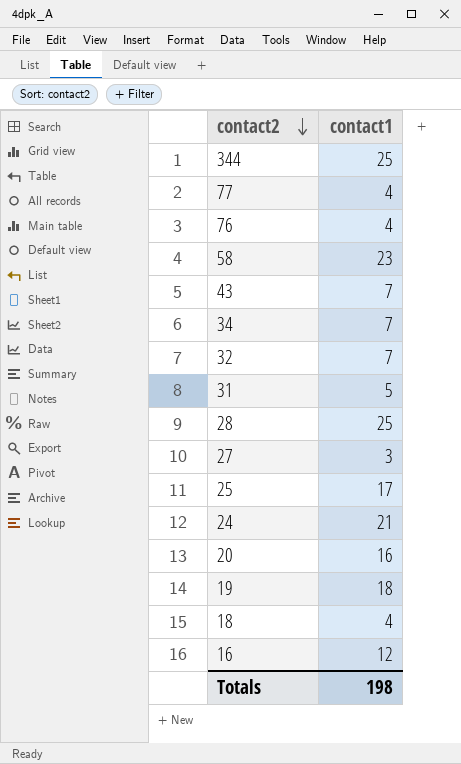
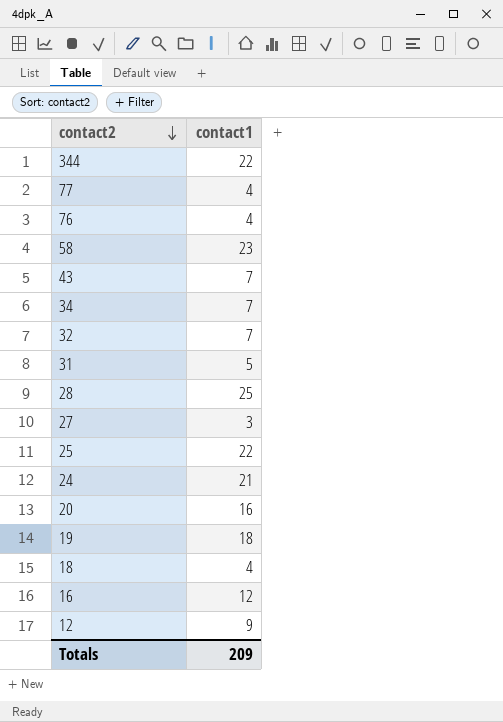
344 | contact1: 25 -> 22
25 | contact1: 17 -> 22
row 12: none -> 9
Totals | contact1: 198 -> 209

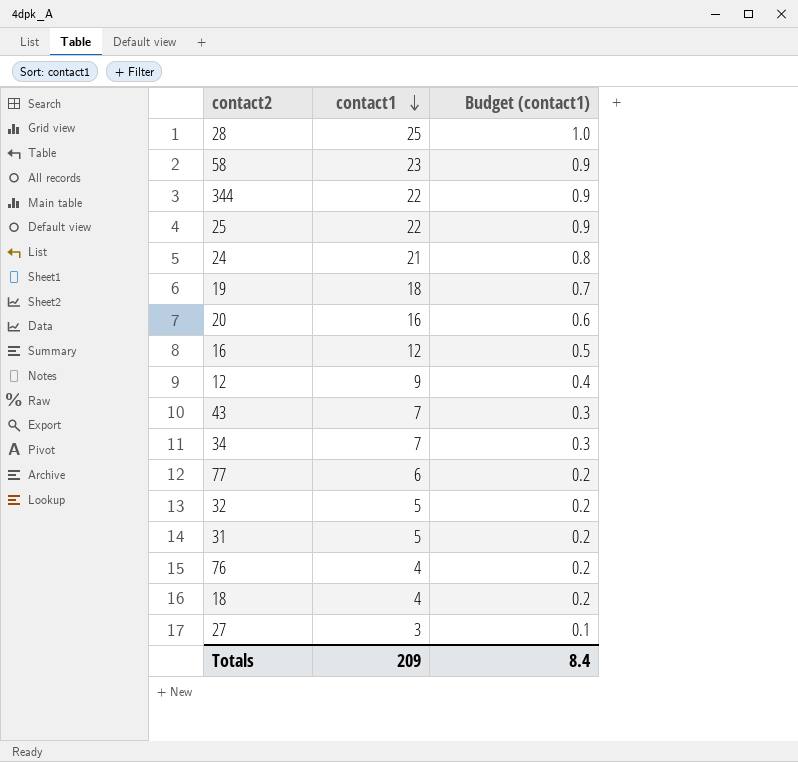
row order: contact2 descending -> contact1 descending
column Budget (contact1) | formula: none -> [contact1] * 0.04
77 | contact1: 4 -> 6
32 | contact1: 7 -> 5

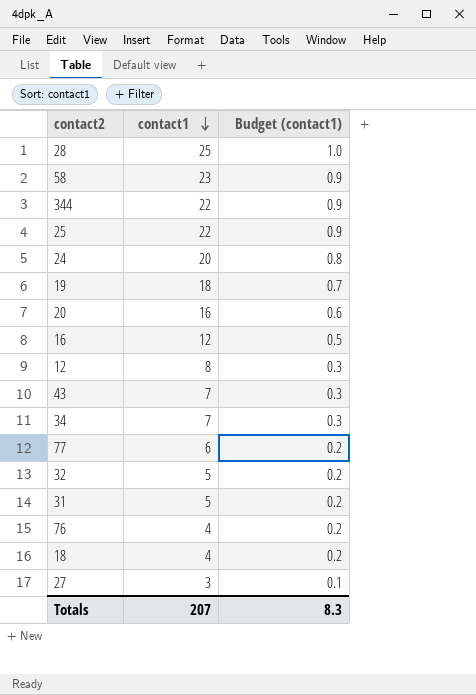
24 | contact1: 21 -> 20
12 | contact1: 9 -> 8
12 | Budget (contact1): 0.4 -> 0.3
Totals | contact1: 209 -> 207
Totals | Budget (contact1): 8.4 -> 8.3

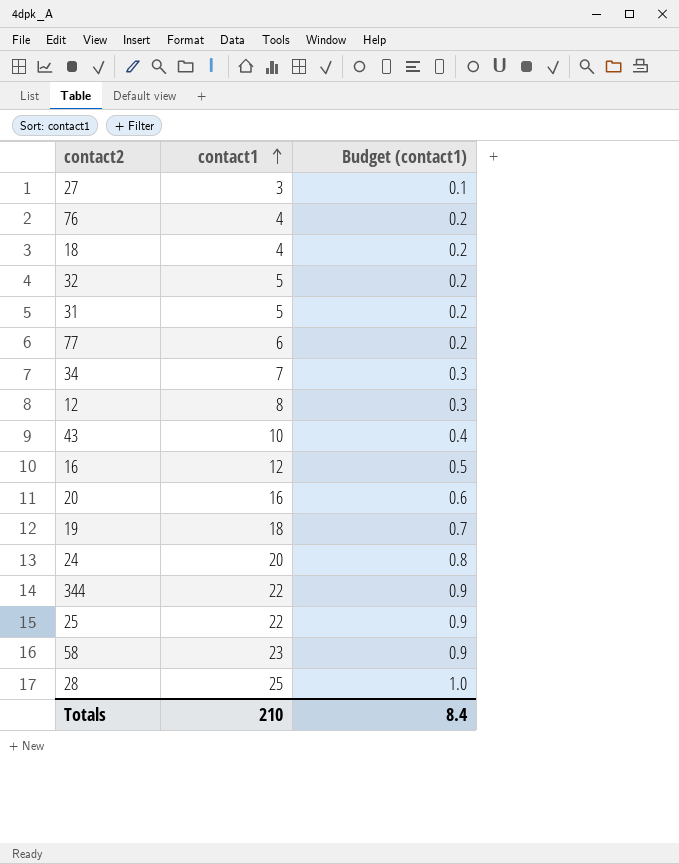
row order: contact1 descending -> contact1 ascending
43 | contact1: 7 -> 10
43 | Budget (contact1): 0.3 -> 0.4
Totals | contact1: 207 -> 210
Totals | Budget (contact1): 8.3 -> 8.4

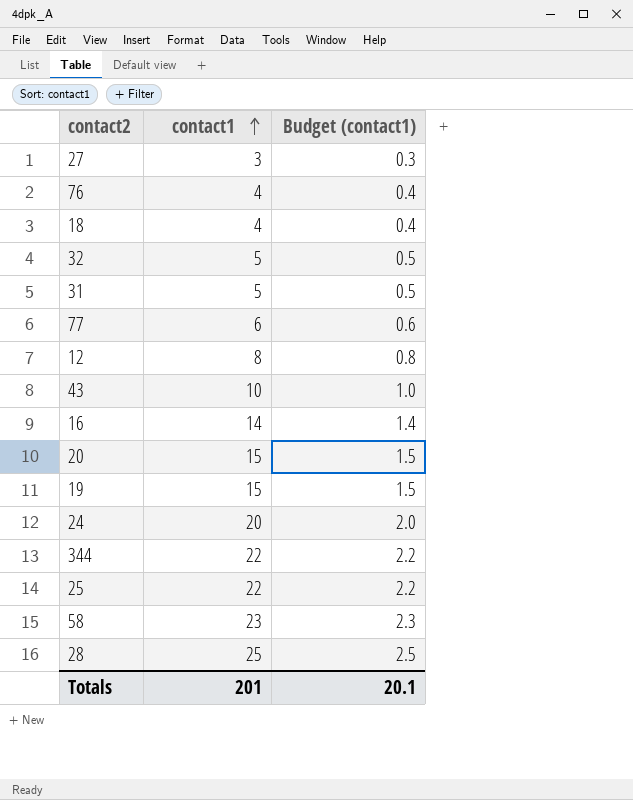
column Budget (contact1) | formula: [contact1] * 0.04 -> [contact1] * 0.1
row 34: 7 | 0.3 -> none
16 | contact1: 12 -> 14
20 | contact1: 16 -> 15
19 | contact1: 18 -> 15
Totals | contact1: 210 -> 201
Totals | Budget (contact1): 8.4 -> 20.1

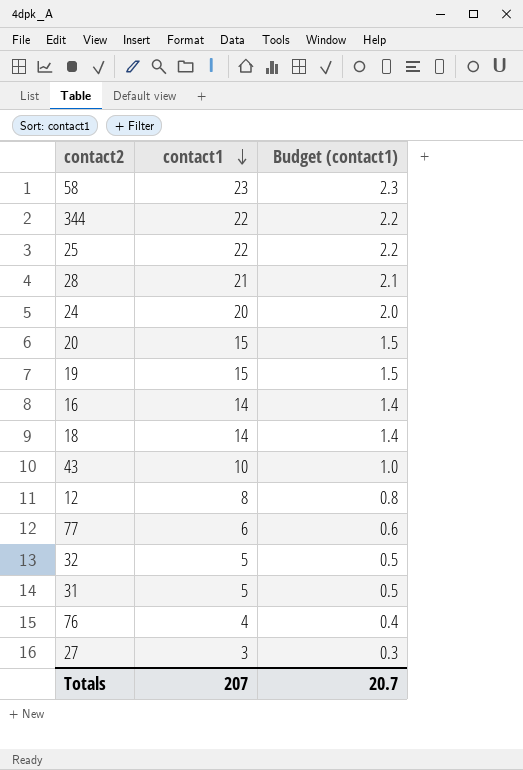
row order: contact1 ascending -> contact1 descending
28 | contact1: 25 -> 21
28 | Budget (contact1): 2.5 -> 2.1
18 | contact1: 4 -> 14
18 | Budget (contact1): 0.4 -> 1.4
Totals | contact1: 201 -> 207
Totals | Budget (contact1): 20.1 -> 20.7

